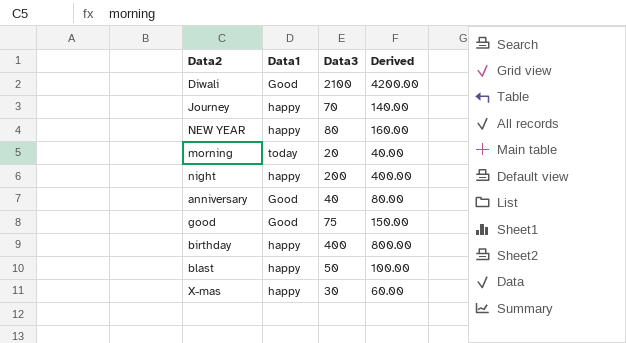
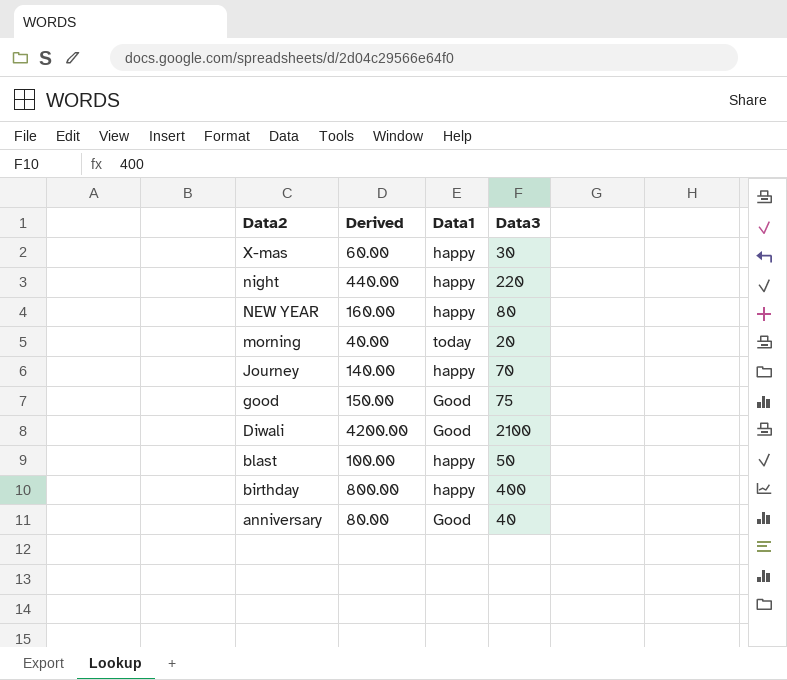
row order: none -> Data2 descending
column Derived | position: 4 -> 2
night | Derived: 400.00 -> 440.00
night | Data3: 200 -> 220

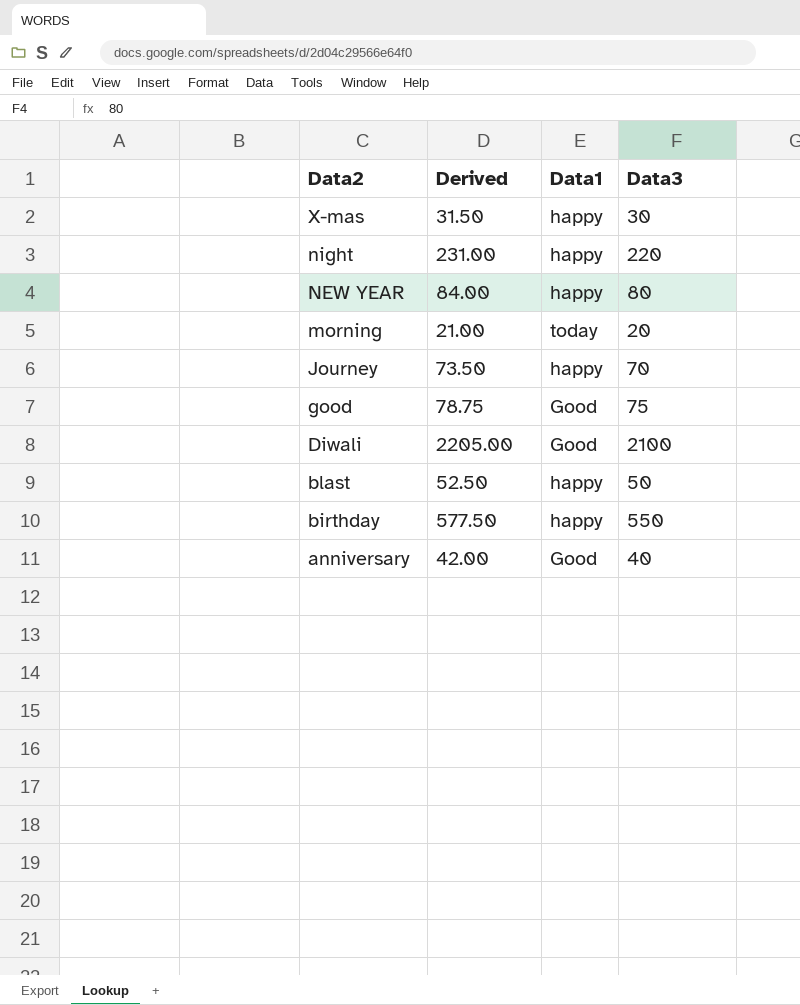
column Derived | formula: [Data3] * 2 -> [Data3] * 1.05
birthday | Data3: 400 -> 550

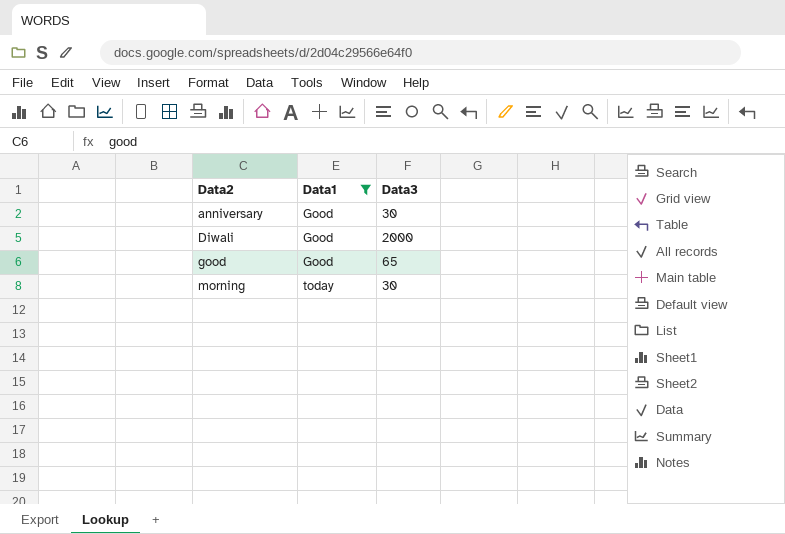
filter: none -> Data1 != happy
row order: Data2 descending -> Data2 ascending
column Derived | formula: [Data3] * 1.05 -> none
anniversary | Data3: 40 -> 30
Diwali | Data3: 2100 -> 2000
good | Data3: 75 -> 65
morning | Data3: 20 -> 30

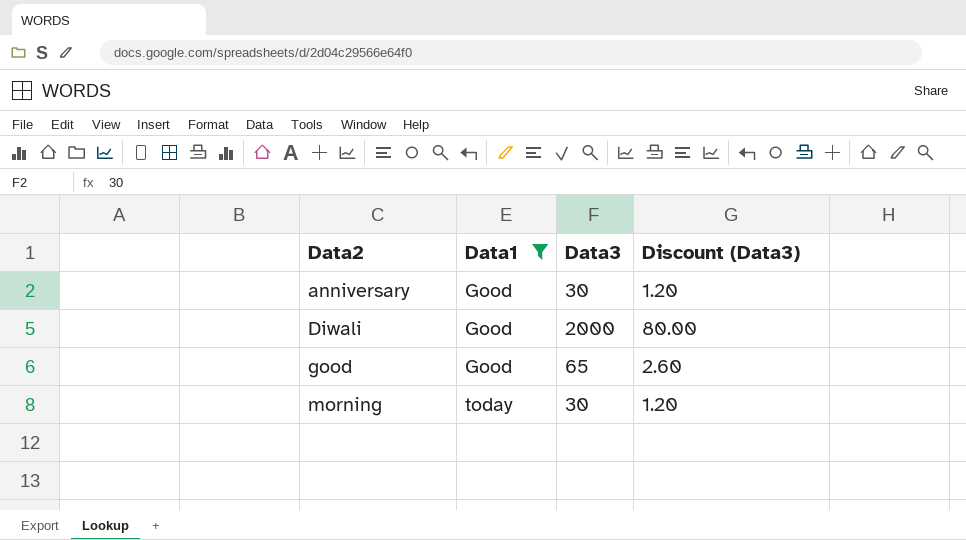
column Discount (Data3) | formula: none -> [Data3] * 0.04

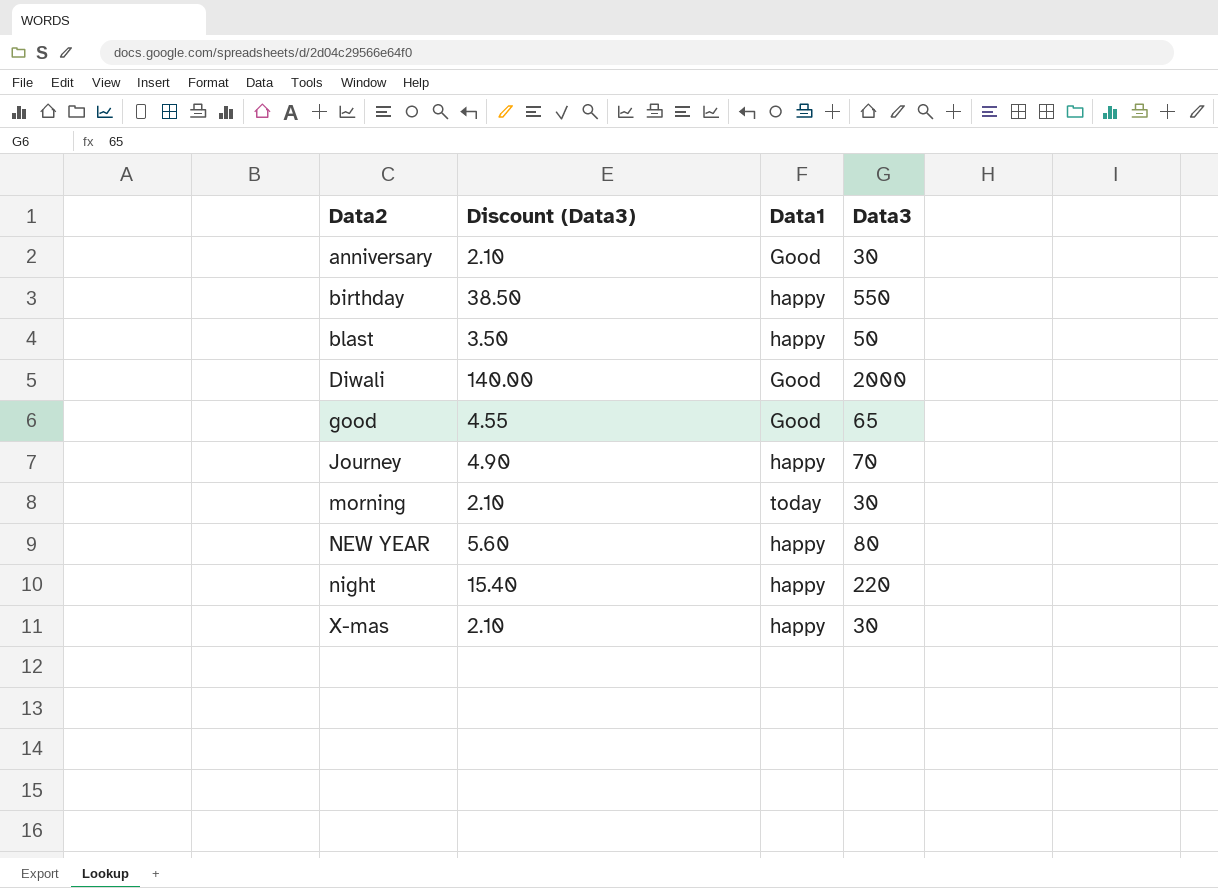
filter: Data1 != happy -> none
column Discount (Data3) | formula: [Data3] * 0.04 -> [Data3] * 0.07
column Discount (Data3) | position: 4 -> 2

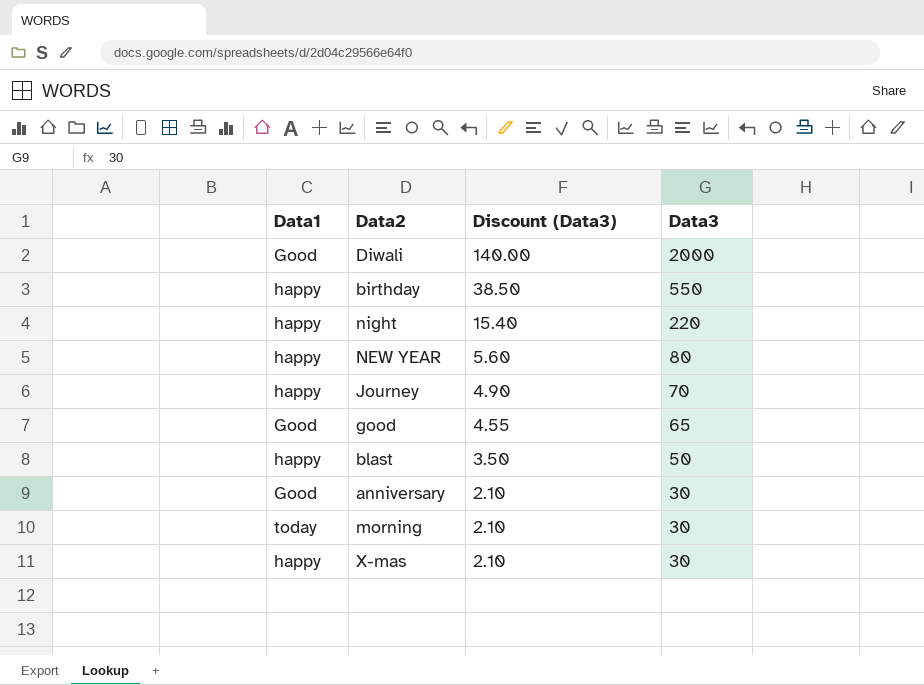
row order: Data2 ascending -> Discount (Data3) descending
column Data1 | position: 3 -> 1

